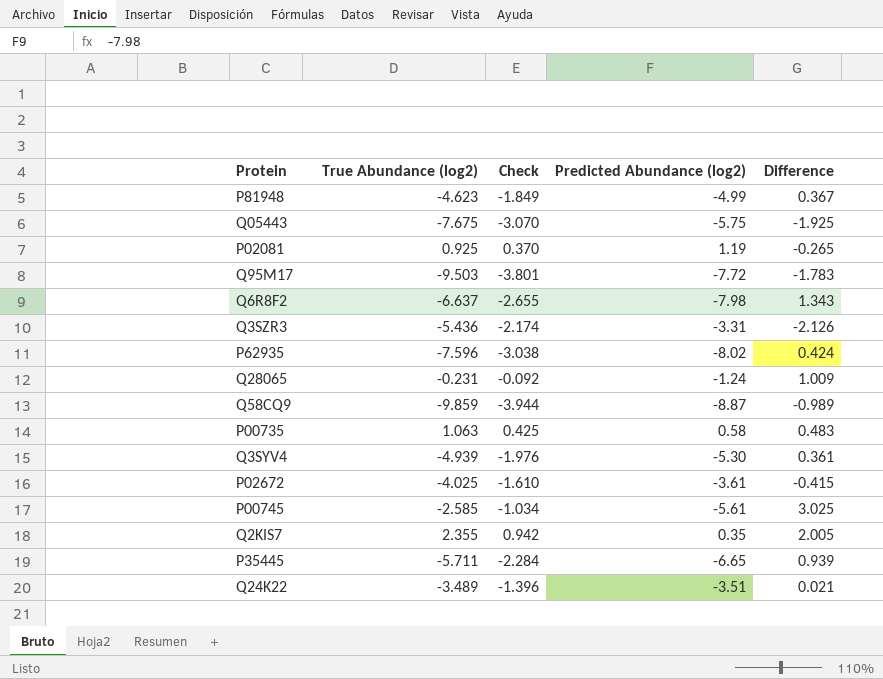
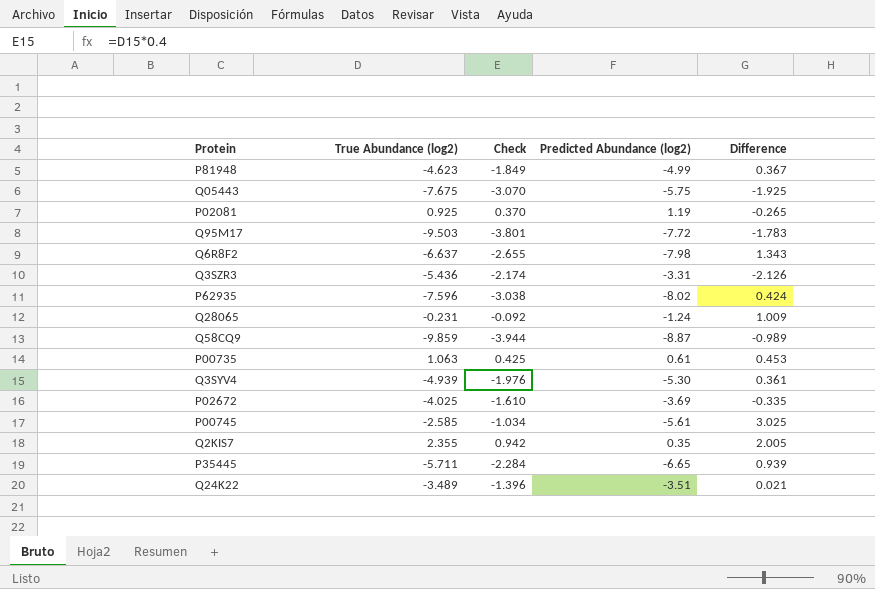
P00735 | Predicted Abundance (log2): 0.58 -> 0.61
P00735 | Difference: 0.483 -> 0.453
P02672 | Predicted Abundance (log2): -3.61 -> -3.69
P02672 | Difference: -0.415 -> -0.335

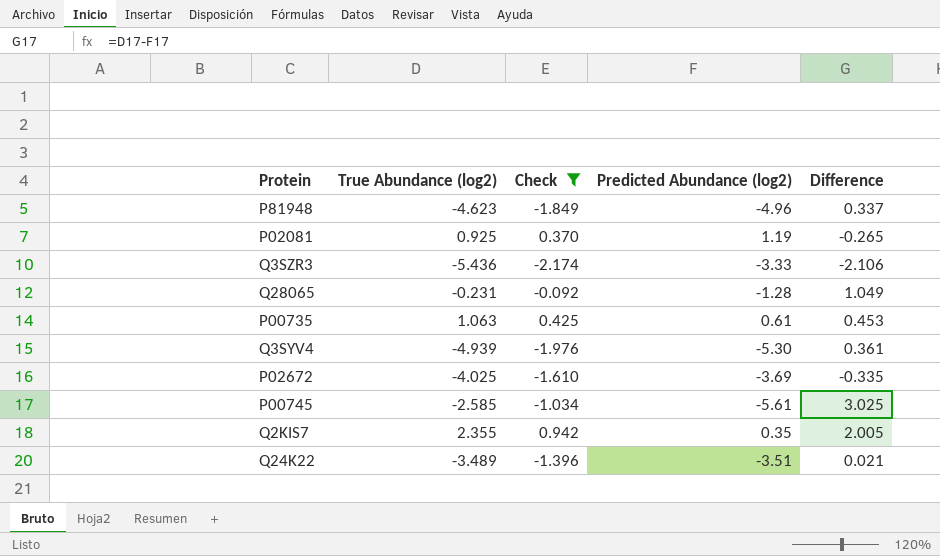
filter: none -> Check >= -2.174
P81948 | Predicted Abundance (log2): -4.99 -> -4.96
P81948 | Difference: 0.367 -> 0.337
Q3SZR3 | Predicted Abundance (log2): -3.31 -> -3.33
Q3SZR3 | Difference: -2.126 -> -2.106
Q28065 | Predicted Abundance (log2): -1.24 -> -1.28
Q28065 | Difference: 1.009 -> 1.049

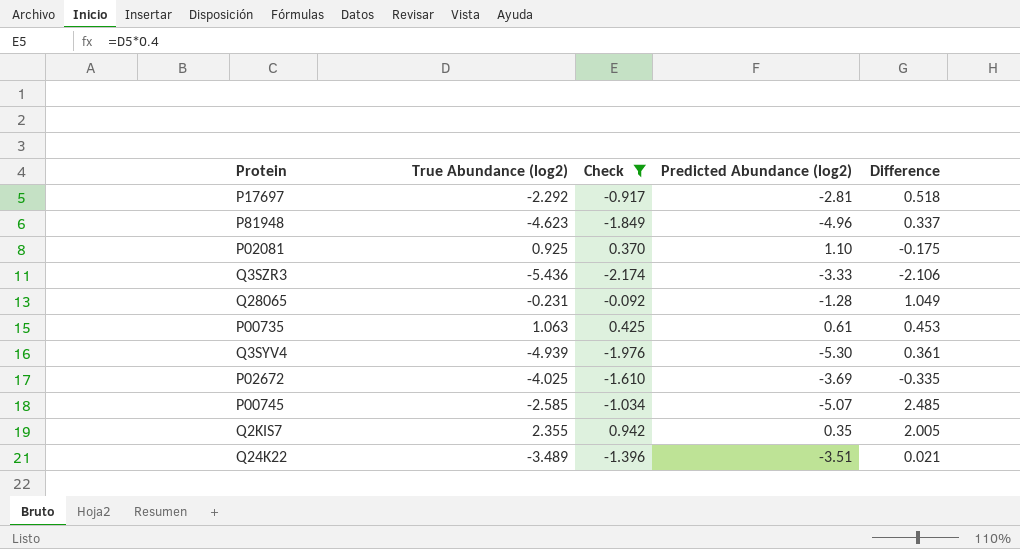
row P17697: none -> -2.292 | -0.917 | -2.81 | 0.518
P02081 | Predicted Abundance (log2): 1.19 -> 1.10
P02081 | Difference: -0.265 -> -0.175
P00745 | Predicted Abundance (log2): -5.61 -> -5.07
P00745 | Difference: 3.025 -> 2.485

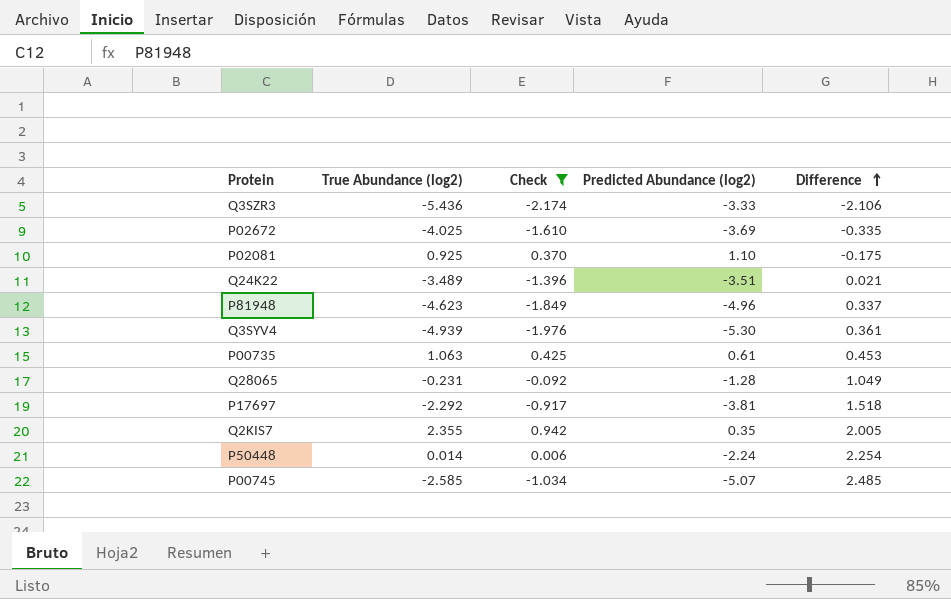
row order: none -> Difference ascending
P17697 | Predicted Abundance (log2): -2.81 -> -3.81
P17697 | Difference: 0.518 -> 1.518
row P50448: none -> 0.014 | 0.006 | -2.24 | 2.254

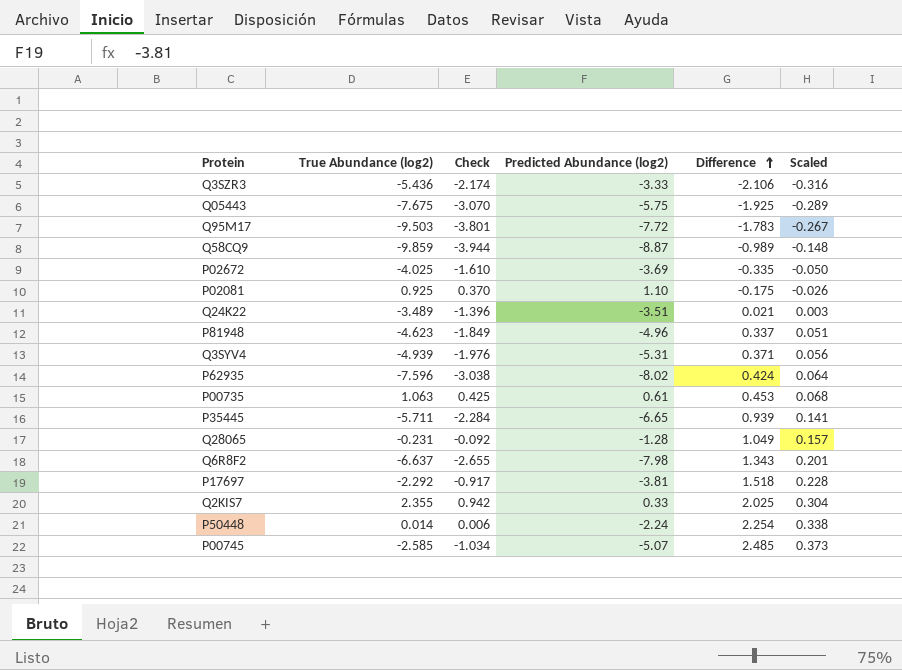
filter: Check >= -2.174 -> none
column Scaled | formula: none -> [Difference] * 0.15
Q3SYV4 | Predicted Abundance (log2): -5.30 -> -5.31
Q3SYV4 | Difference: 0.361 -> 0.371
Q2KIS7 | Predicted Abundance (log2): 0.35 -> 0.33
Q2KIS7 | Difference: 2.005 -> 2.025

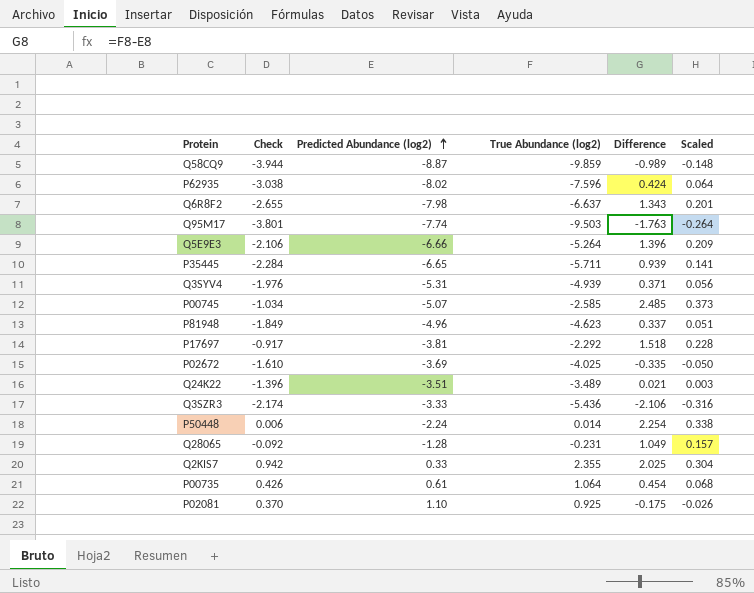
row order: Difference ascending -> Predicted Abundance (log2) ascending
column True Abundance (log2) | position: 2 -> 4
row Q05443: -7.675 | -3.070 | -5.75 | -1.925 | -0.289 -> none
Q95M17 | Predicted Abundance (log2): -7.72 -> -7.74
Q95M17 | Difference: -1.783 -> -1.763
Q95M17 | Scaled: -0.267 -> -0.264
row Q5E9E3: none -> -2.106 | -6.66 | -5.264 | 1.396 | 0.209
P00735 | Check: 0.425 -> 0.426
P00735 | True Abundance (log2): 1.063 -> 1.064
P00735 | Difference: 0.453 -> 0.454

